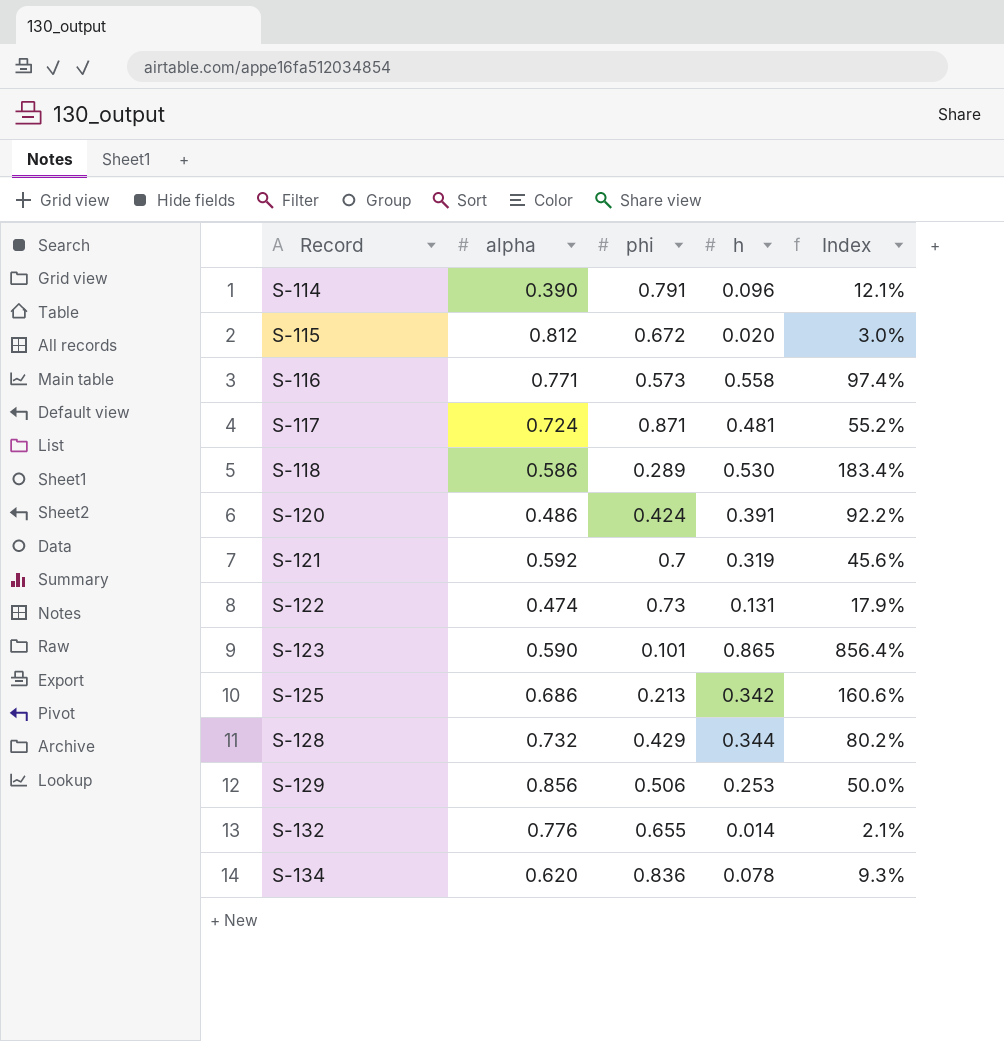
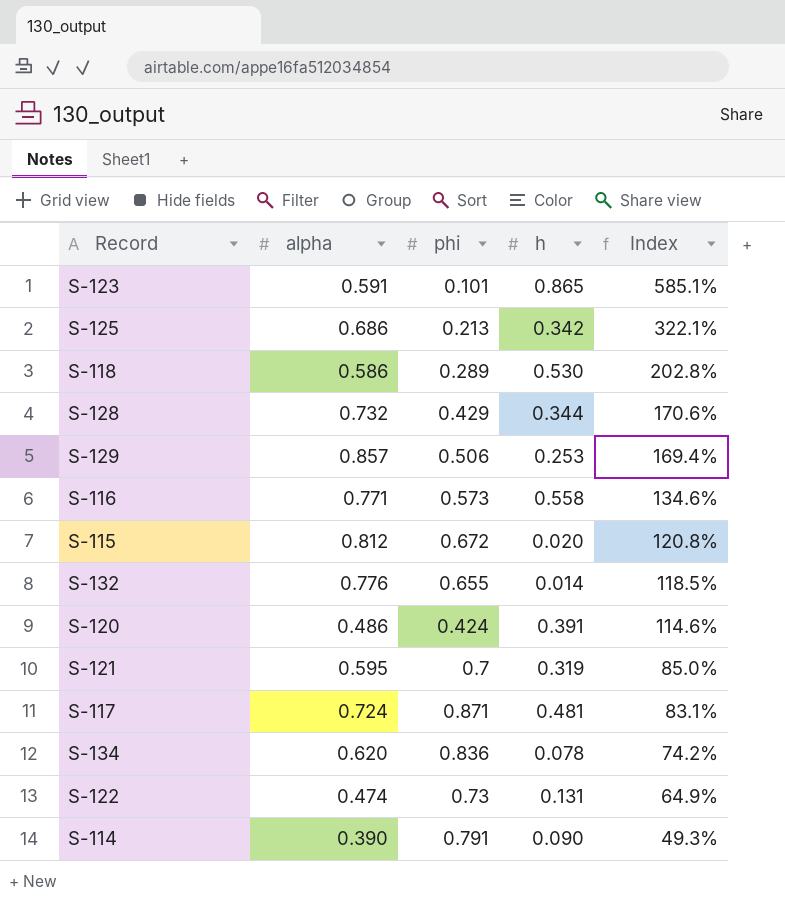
row order: Record ascending -> Index descending
column Index | formula: [h] / [phi] -> [alpha] / [phi]
S-123 | alpha: 0.590 -> 0.591
S-129 | alpha: 0.856 -> 0.857
S-121 | alpha: 0.592 -> 0.595
S-114 | h: 0.096 -> 0.090

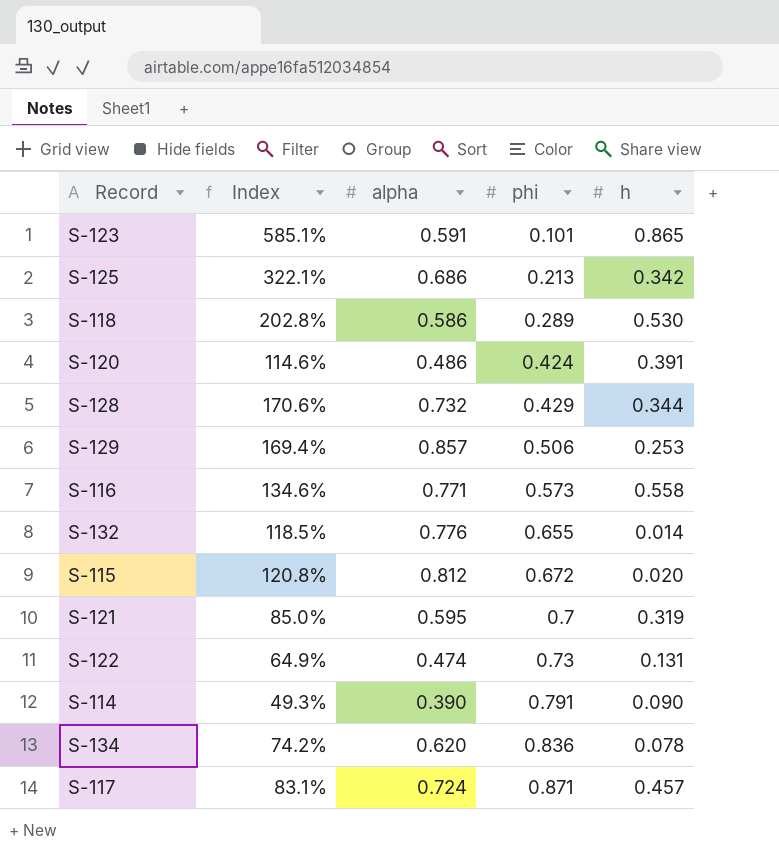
row order: Index descending -> phi ascending
column Index | position: 5 -> 2
S-117 | h: 0.481 -> 0.457

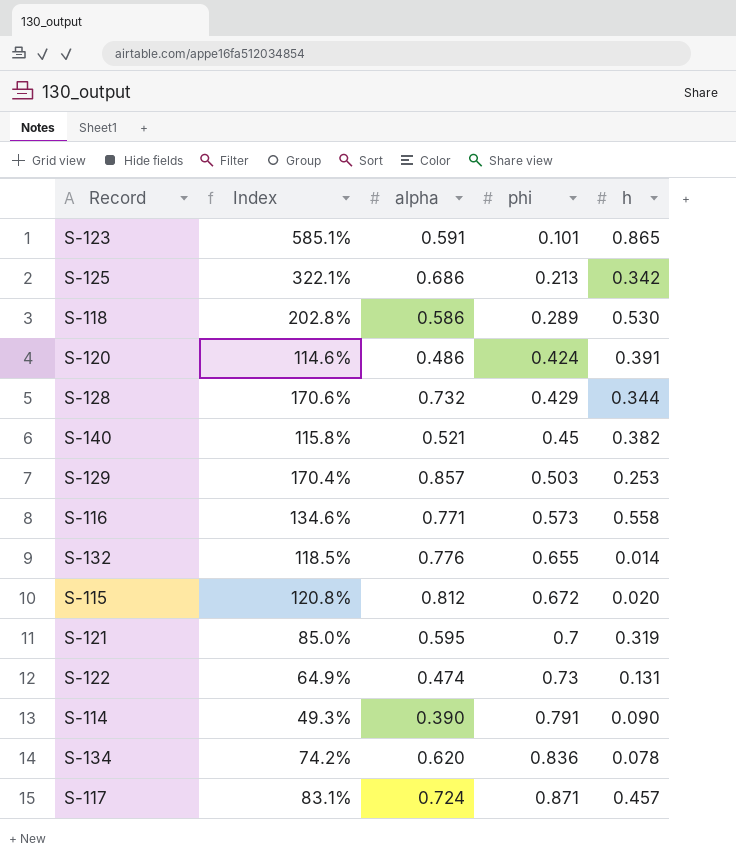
row S-140: none -> 115.8% | 0.521 | 0.45 | 0.382
S-129 | Index: 169.4% -> 170.4%
S-129 | phi: 0.506 -> 0.503

